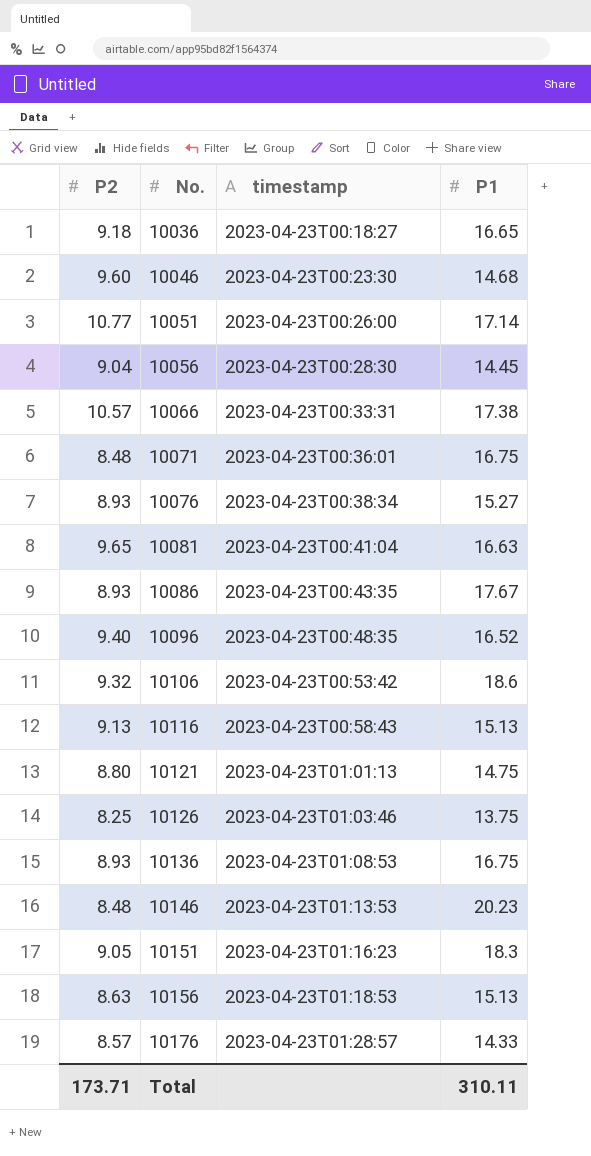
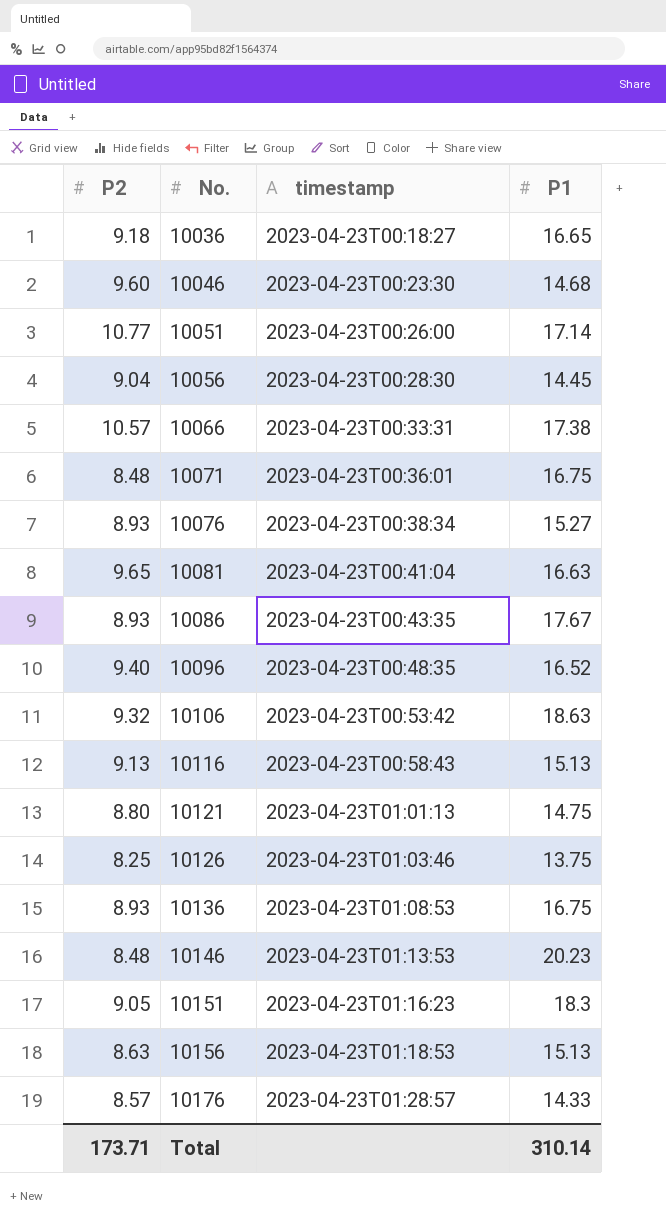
10106 | P1: 18.6 -> 18.63
Total | P1: 310.11 -> 310.14

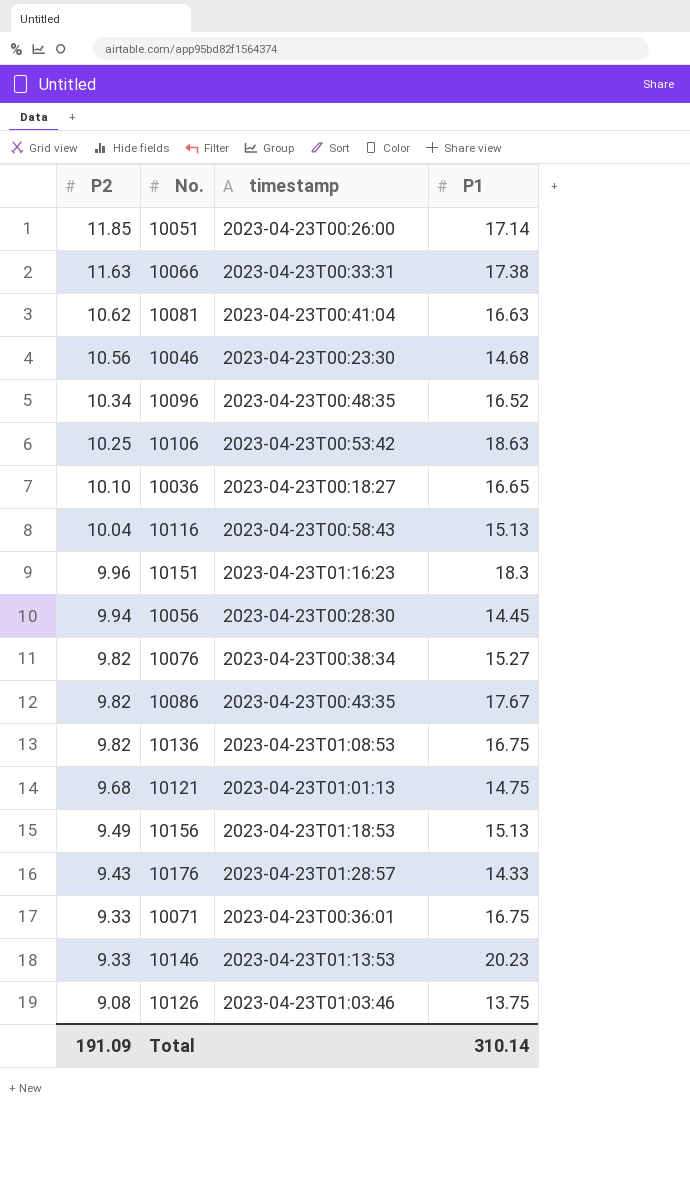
row order: No. ascending -> P2 descending
10051 | P2: 10.77 -> 11.85
10066 | P2: 10.57 -> 11.63
10081 | P2: 9.65 -> 10.62
10046 | P2: 9.60 -> 10.56
10096 | P2: 9.40 -> 10.34
10106 | P2: 9.32 -> 10.25
10036 | P2: 9.18 -> 10.10
10116 | P2: 9.13 -> 10.04
10151 | P2: 9.05 -> 9.96
10056 | P2: 9.04 -> 9.94
10076 | P2: 8.93 -> 9.82
10086 | P2: 8.93 -> 9.82
10136 | P2: 8.93 -> 9.82
10121 | P2: 8.80 -> 9.68
10156 | P2: 8.63 -> 9.49
10176 | P2: 8.57 -> 9.43
10071 | P2: 8.48 -> 9.33
10146 | P2: 8.48 -> 9.33
10126 | P2: 8.25 -> 9.08
Total | P2: 173.71 -> 191.09

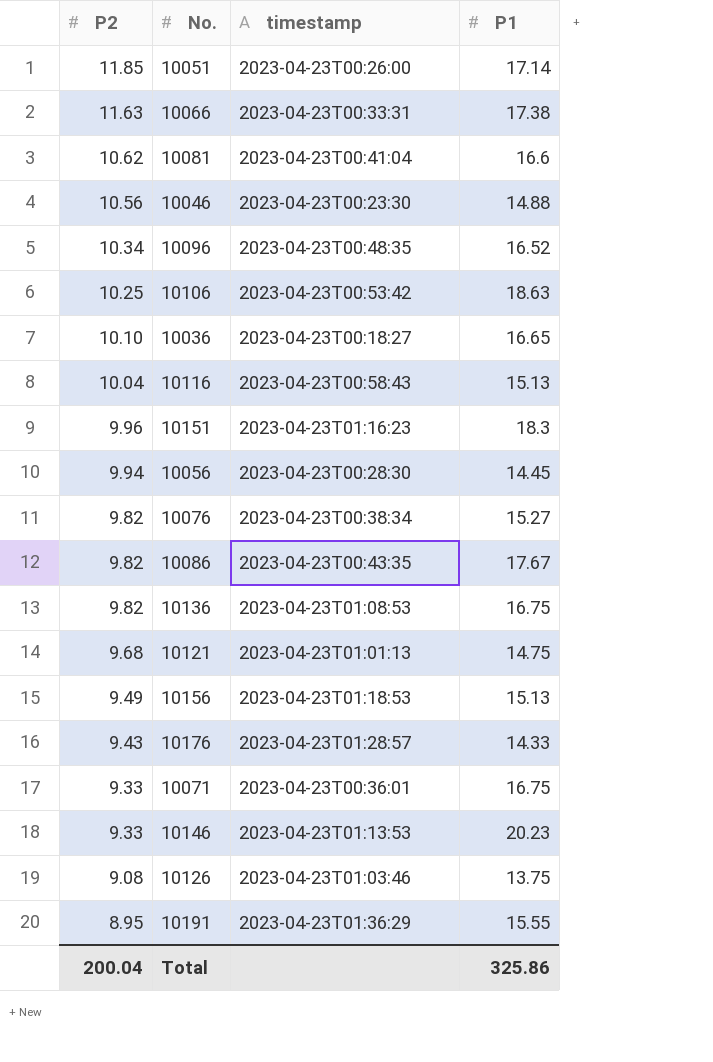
10081 | P1: 16.63 -> 16.6
10046 | P1: 14.68 -> 14.88
row 10191: none -> 8.95 | 2023-04-23T01:36:29 | 15.55
Total | P2: 191.09 -> 200.04
Total | P1: 310.14 -> 325.86

